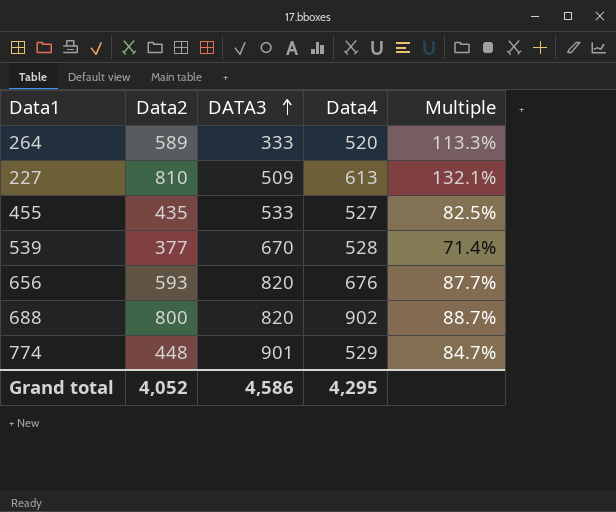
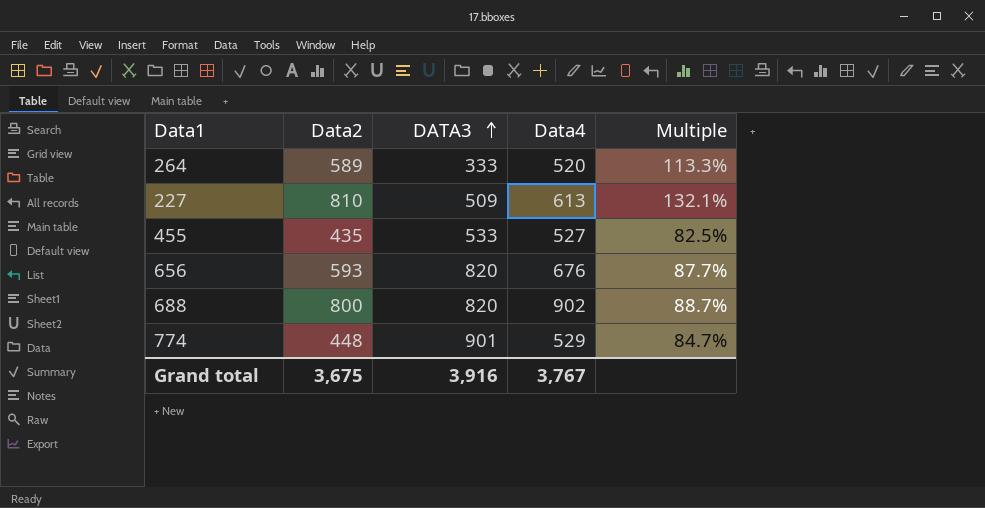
row 539: 377 | 670 | 528 | 71.4% -> none
Grand total | Data2: 4,052 -> 3,675
Grand total | DATA3: 4,586 -> 3,916
Grand total | Data4: 4,295 -> 3,767

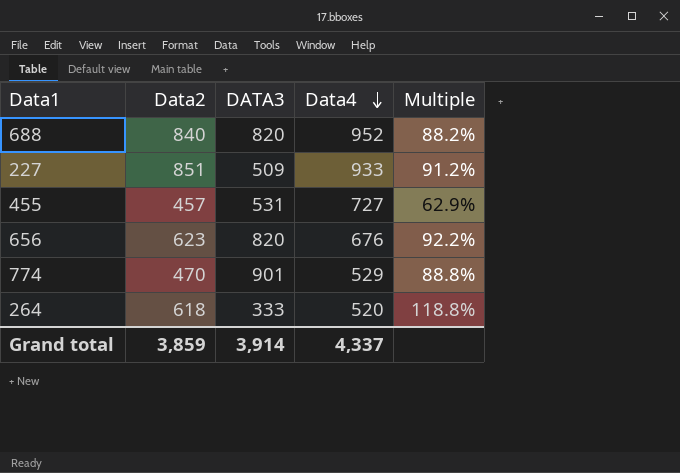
row order: DATA3 ascending -> Data4 descending
688 | Data2: 800 -> 840
688 | Data4: 902 -> 952
688 | Multiple: 88.7% -> 88.2%
227 | Data2: 810 -> 851
227 | Data4: 613 -> 933
227 | Multiple: 132.1% -> 91.2%
455 | Data2: 435 -> 457
455 | DATA3: 533 -> 531
455 | Data4: 527 -> 727
455 | Multiple: 82.5% -> 62.9%
656 | Data2: 593 -> 623
656 | Multiple: 87.7% -> 92.2%
774 | Data2: 448 -> 470
774 | Multiple: 84.7% -> 88.8%
264 | Data2: 589 -> 618
264 | Multiple: 113.3% -> 118.8%
Grand total | Data2: 3,675 -> 3,859
Grand total | DATA3: 3,916 -> 3,914
Grand total | Data4: 3,767 -> 4,337

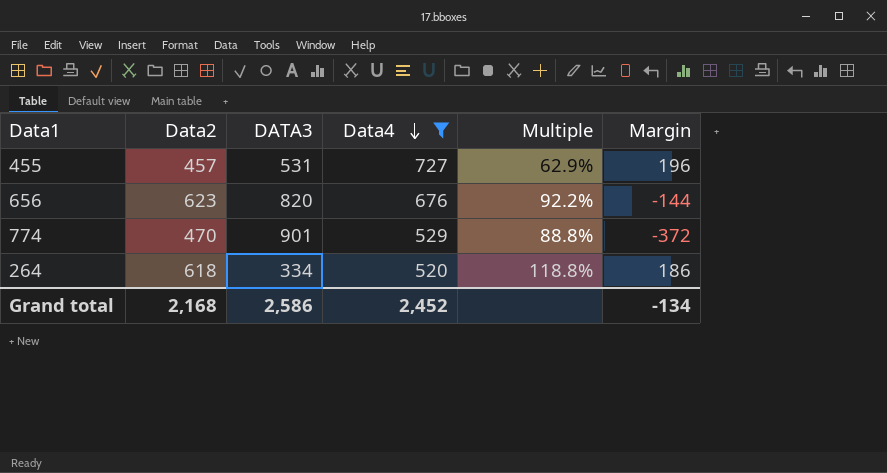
filter: none -> Data4 <= 727
column Margin | formula: none -> [Data4] - [DATA3]
264 | DATA3: 333 -> 334
Grand total | Data2: 3,859 -> 2,168
Grand total | DATA3: 3,914 -> 2,586
Grand total | Data4: 4,337 -> 2,452

